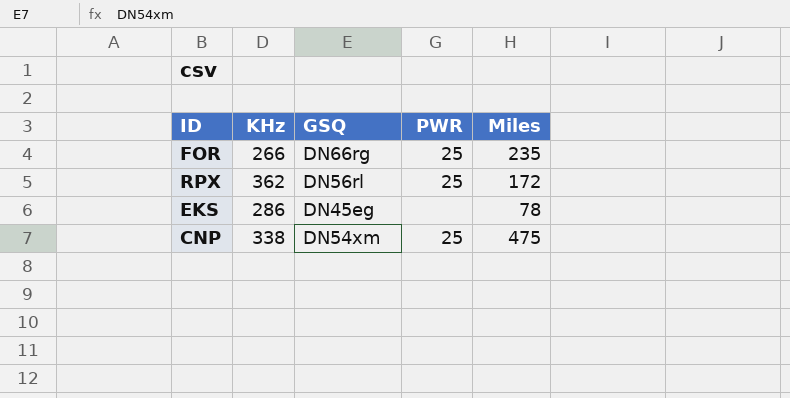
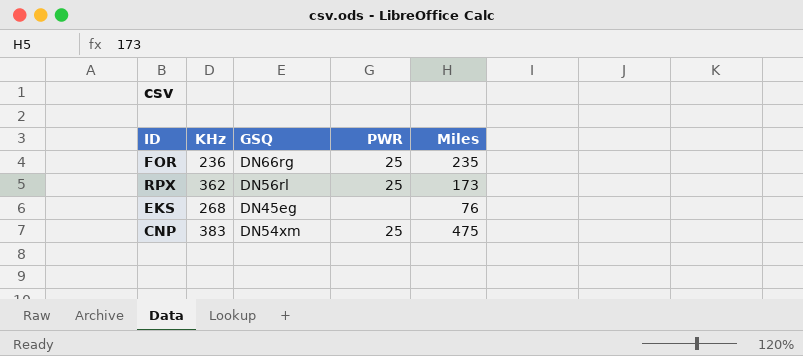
FOR | KHz: 266 -> 236
RPX | Miles: 172 -> 173
EKS | KHz: 286 -> 268
EKS | Miles: 78 -> 76
CNP | KHz: 338 -> 383

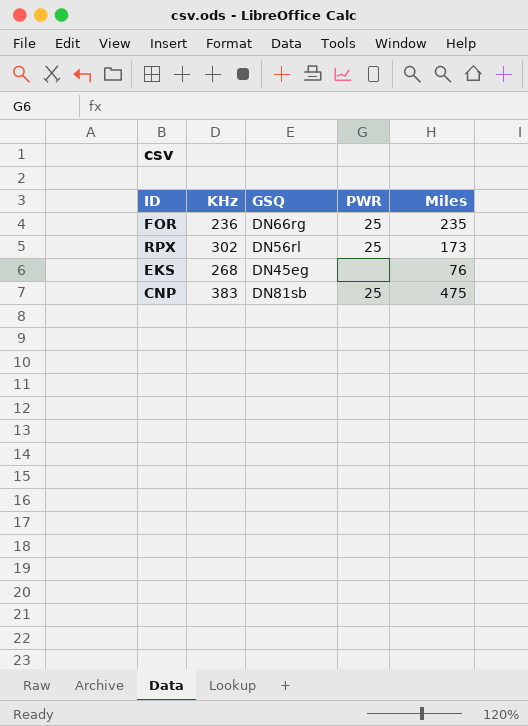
RPX | KHz: 362 -> 302
CNP | GSQ: DN54xm -> DN81sb

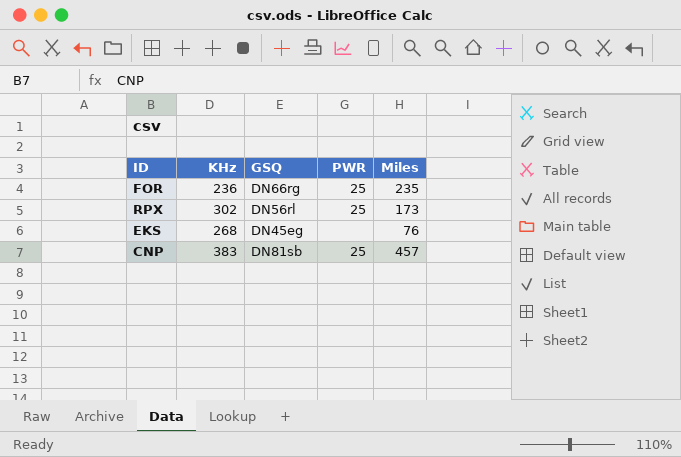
CNP | Miles: 475 -> 457

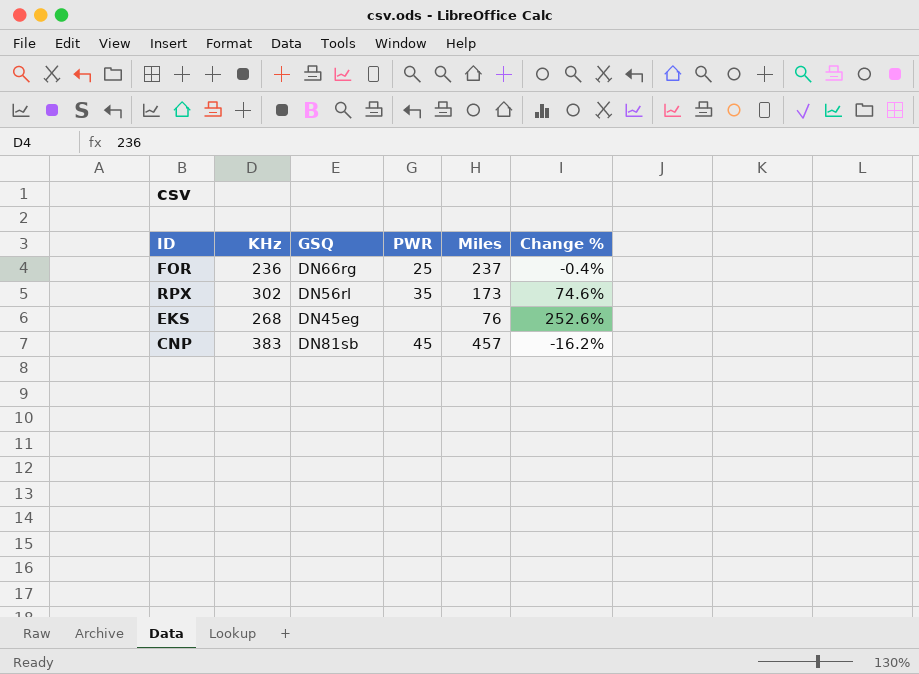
column Change % | formula: none -> ([KHz] - [Miles]) / [Miles]
FOR | Miles: 235 -> 237
RPX | PWR: 25 -> 35
CNP | PWR: 25 -> 45

